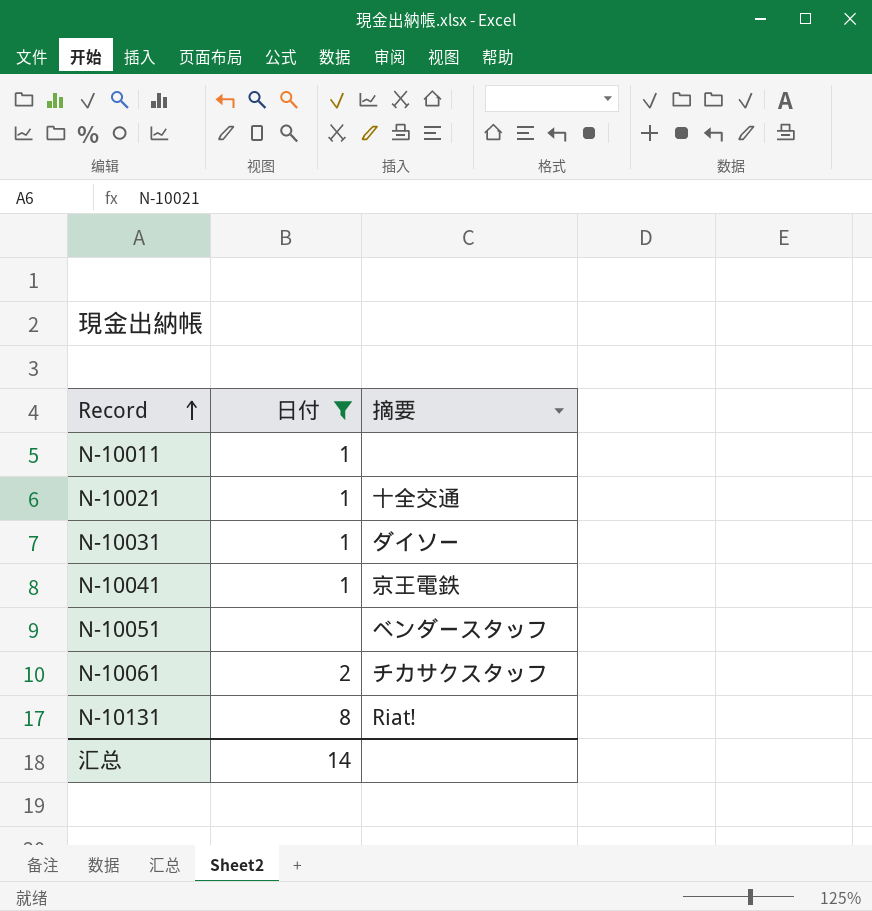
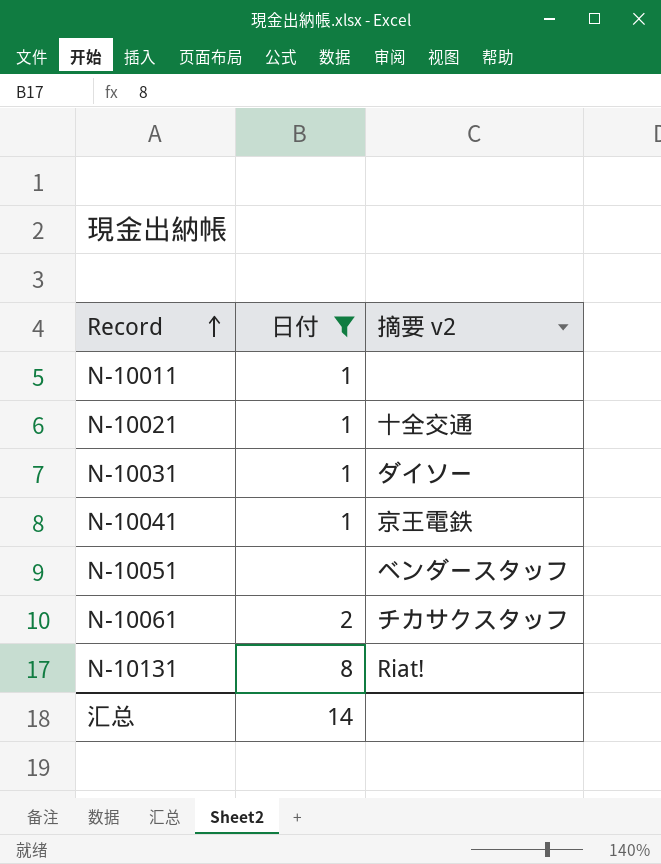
column name: 摘要 -> 摘要 v2

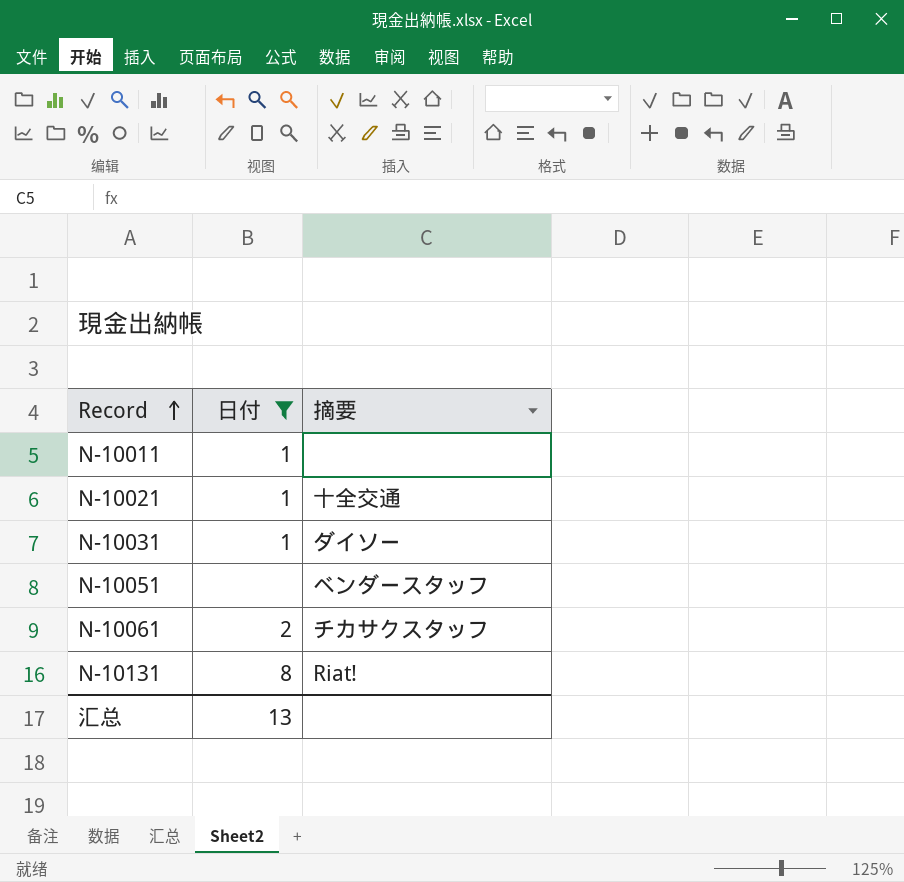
column name: 摘要 v2 -> 摘要
row N-10041: 1 | 京王電鉄 -> none
汇总 | 日付: 14 -> 13

